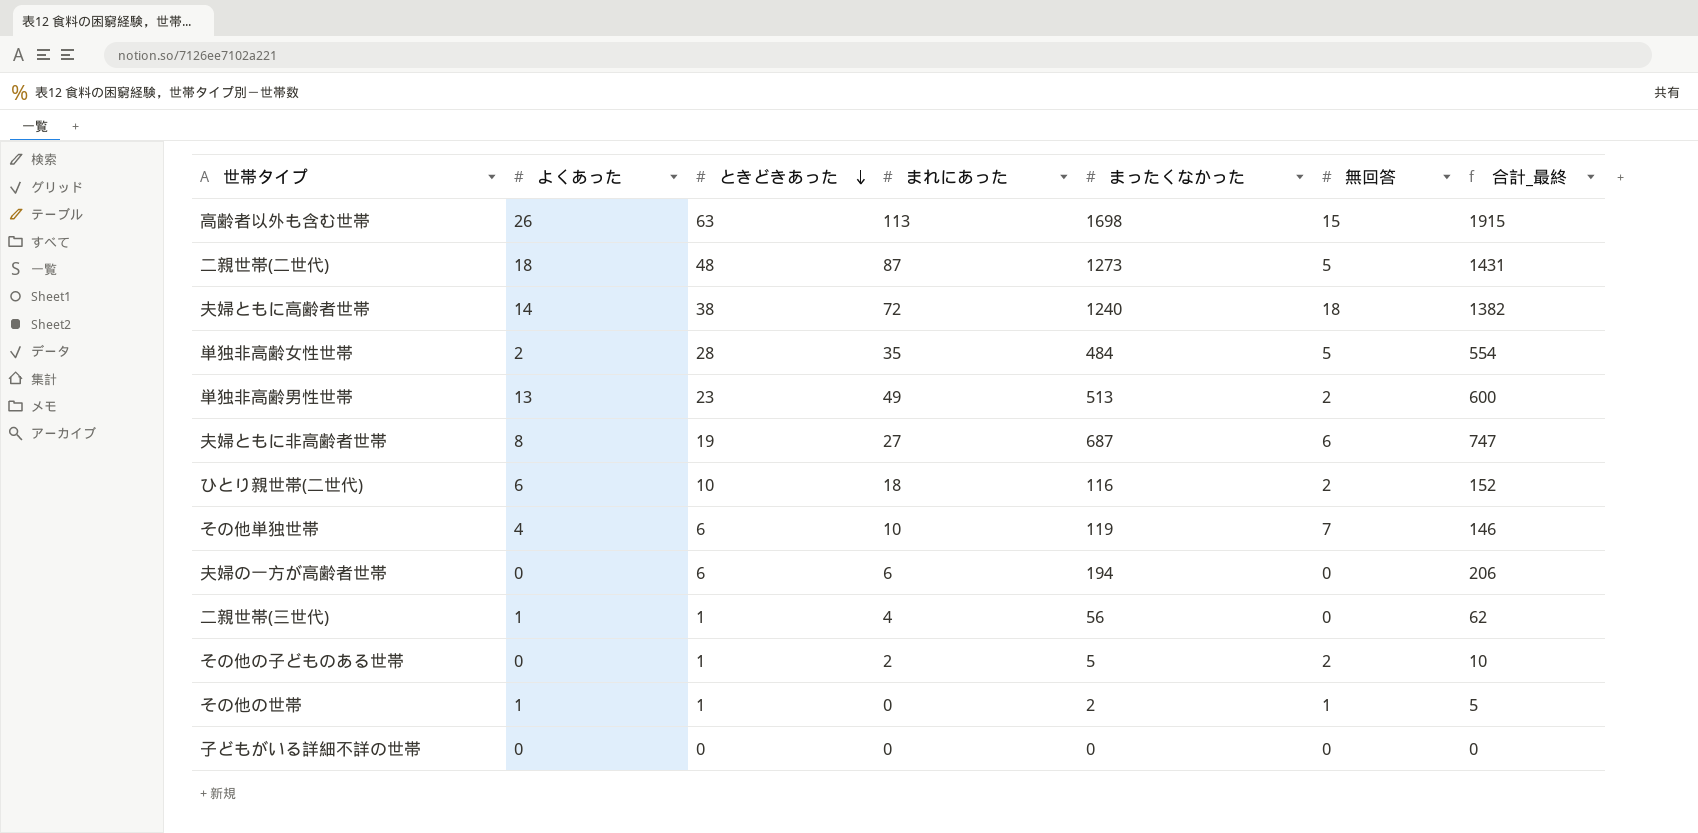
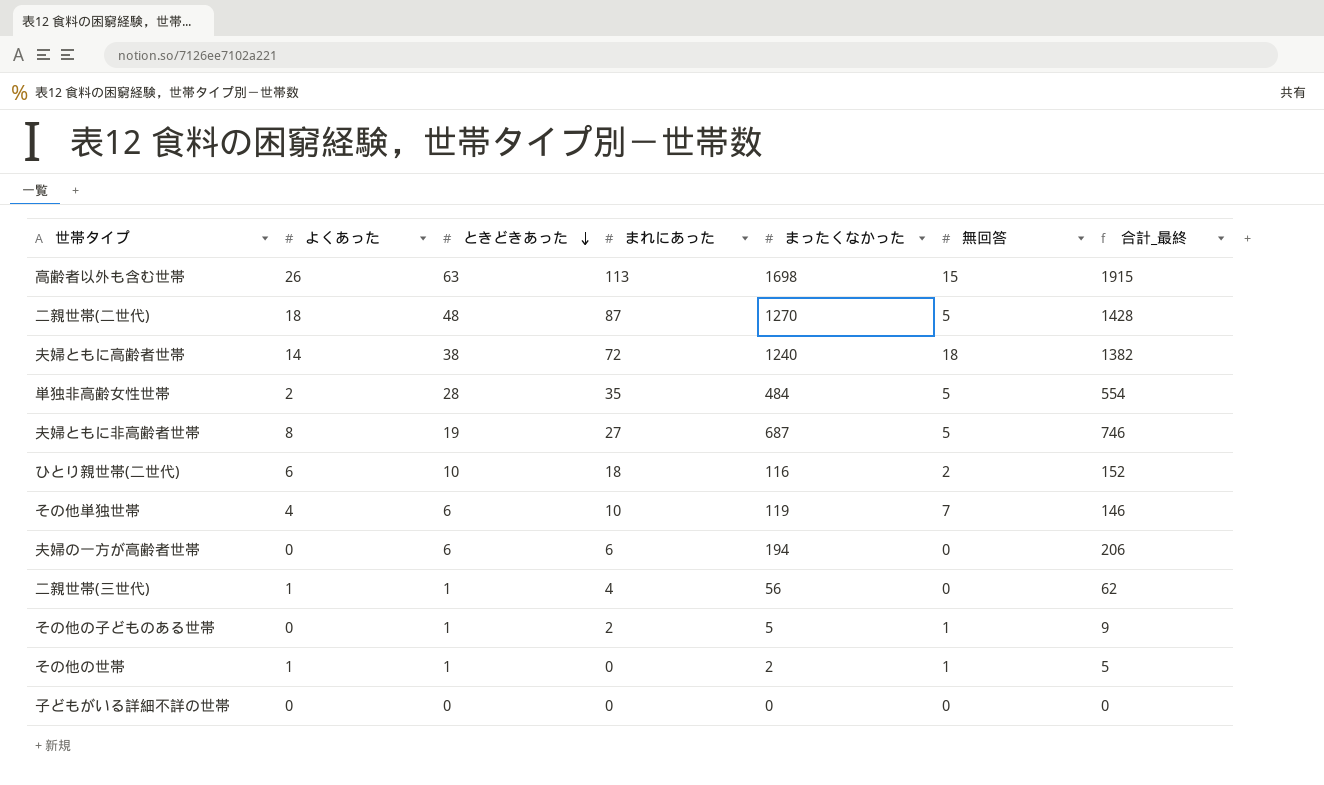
row 単独非高齢男性世帯: 13 | 23 | 49 | 513 | 2 | 600 -> none
二親世帯(二世代) | まったくなかった: 1273 -> 1270
二親世帯(二世代) | 合計_最終: 1431 -> 1428
夫婦ともに非高齢者世帯 | 無回答: 6 -> 5
夫婦ともに非高齢者世帯 | 合計_最終: 747 -> 746
その他の子どものある世帯 | 無回答: 2 -> 1
その他の子どものある世帯 | 合計_最終: 10 -> 9

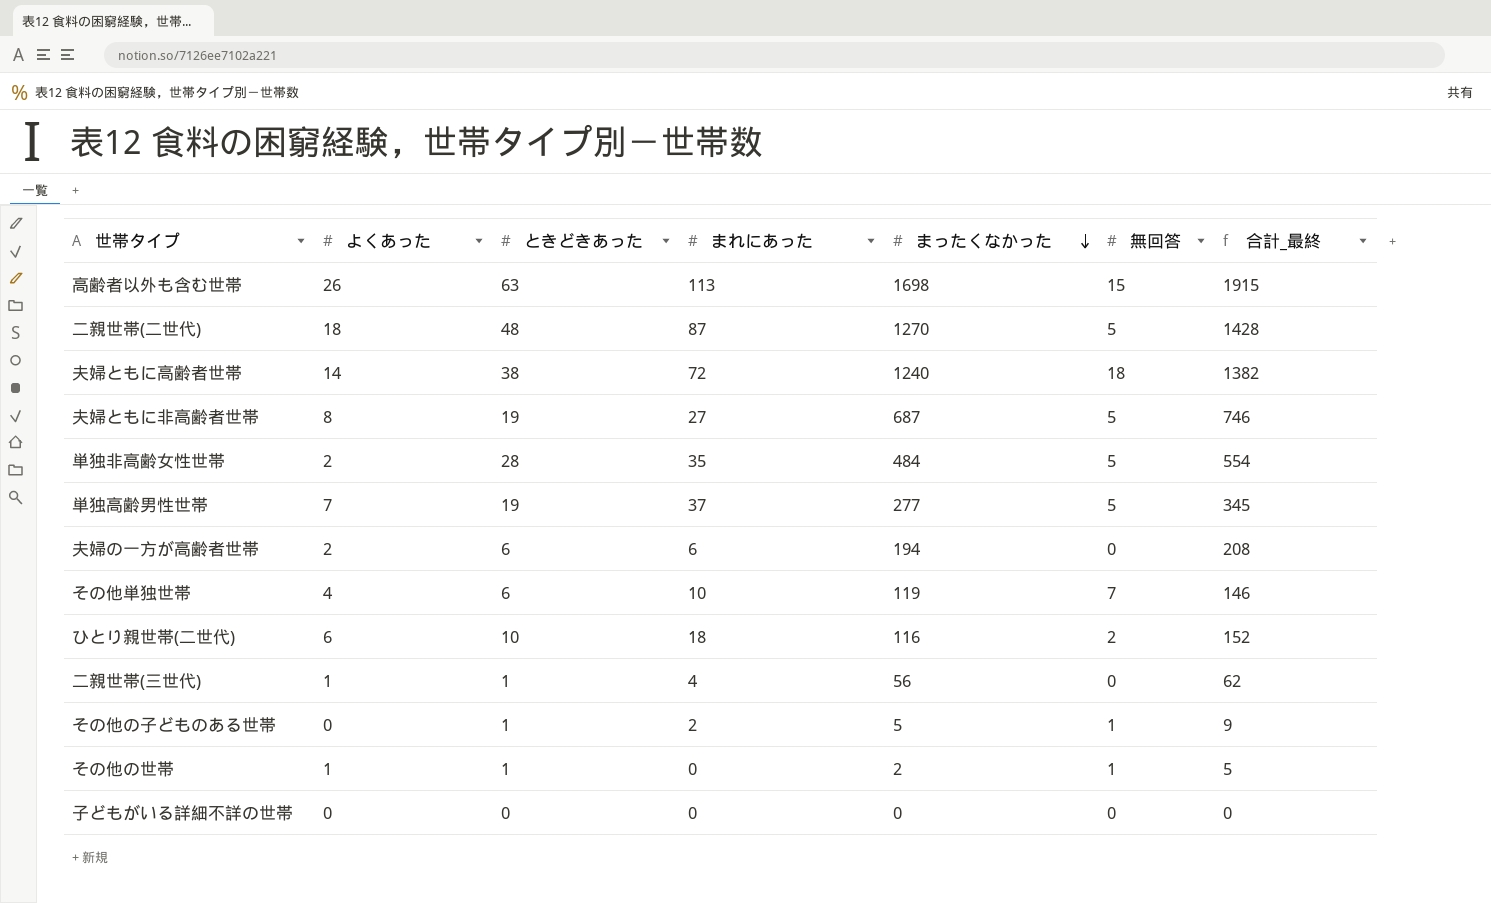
row order: ときどきあった descending -> まったくなかった descending
row 単独高齢男性世帯: none -> 7 | 19 | 37 | 277 | 5 | 345
夫婦の一方が高齢者世帯 | よくあった: 0 -> 2
夫婦の一方が高齢者世帯 | 合計_最終: 206 -> 208

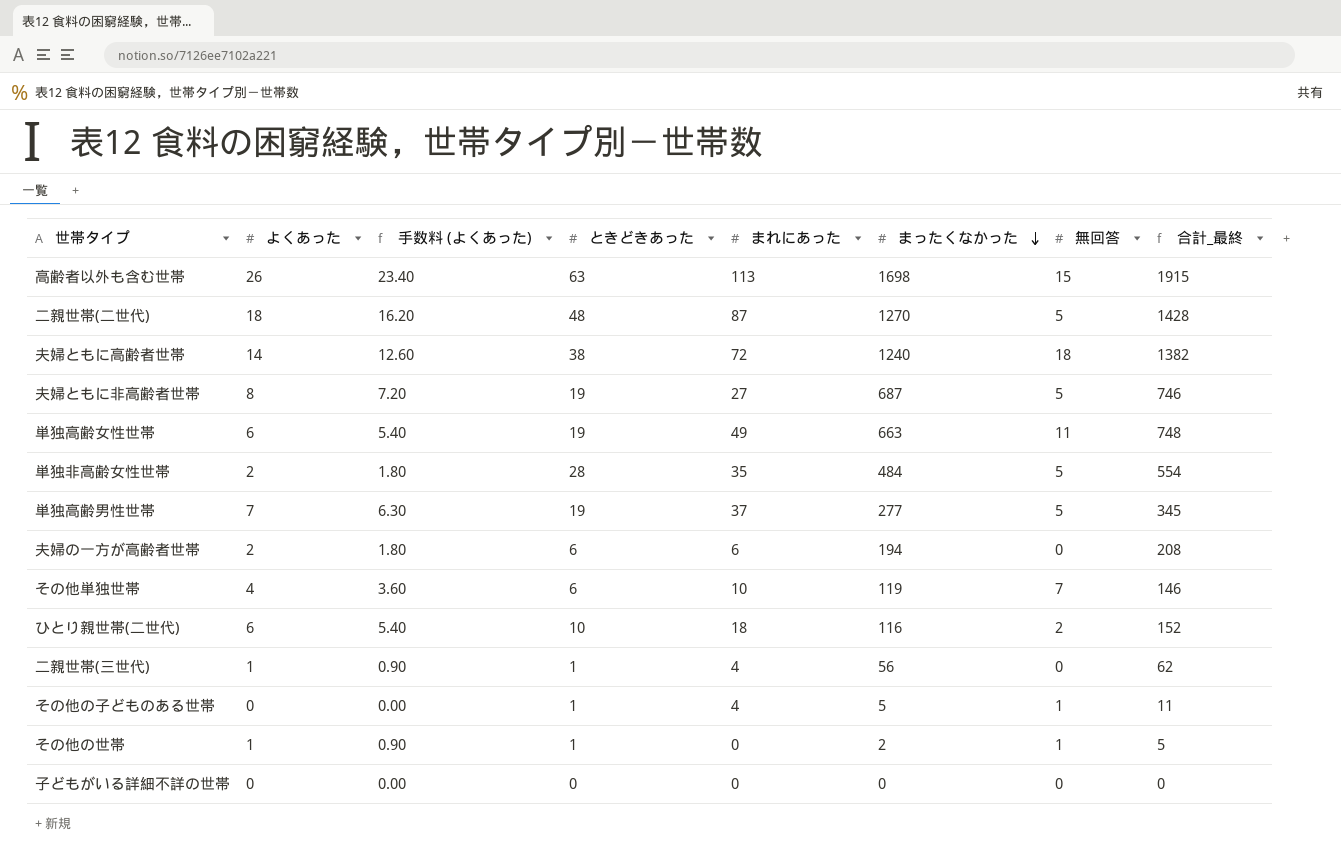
column 手数料 (よくあった) | formula: none -> [よくあった] * 0.9
row 単独高齢女性世帯: none -> 6 | 5.40 | 19 | 49 | 663 | 11 | 748
その他の子どものある世帯 | まれにあった: 2 -> 4
その他の子どものある世帯 | 合計_最終: 9 -> 11

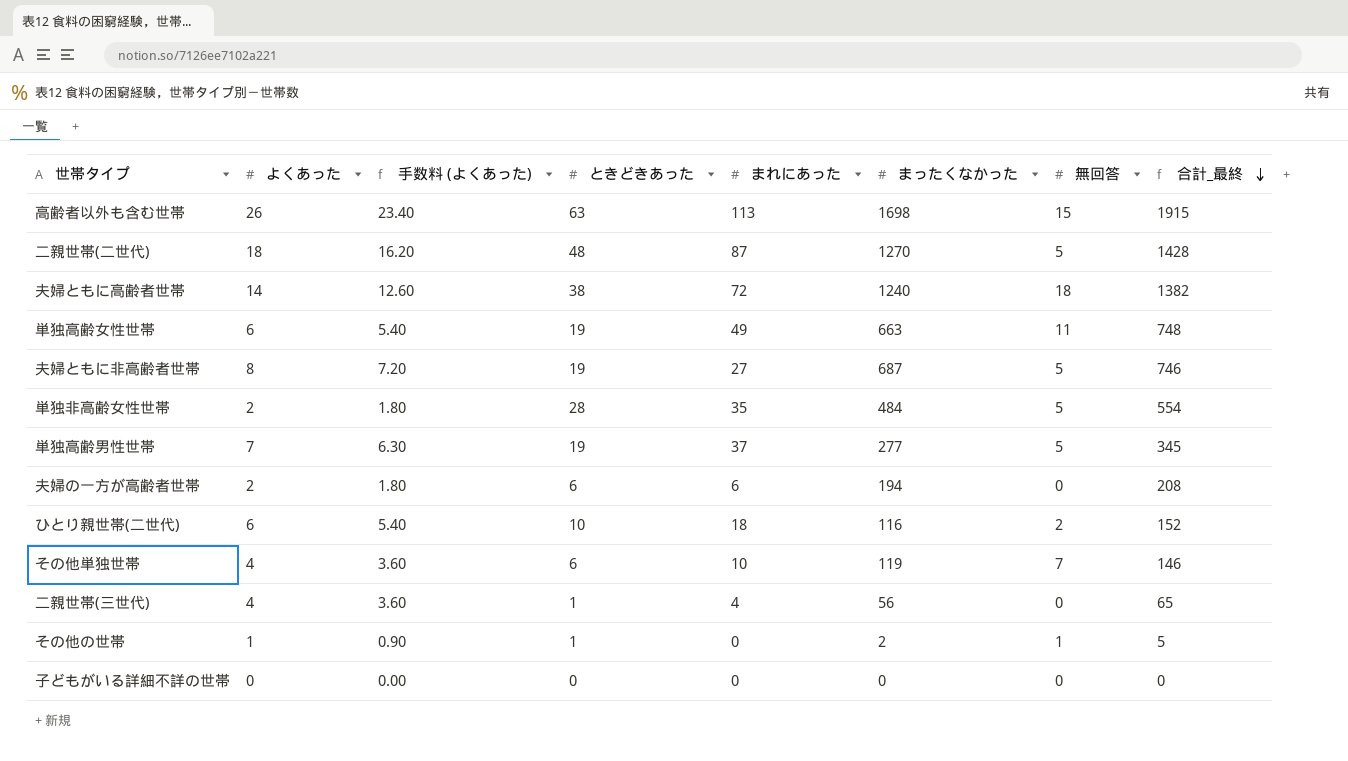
row order: まったくなかった descending -> 合計_最終 descending
row その他の子どものある世帯: 0 | 0.00 | 1 | 4 | 5 | 1 | 11 -> none
二親世帯(三世代) | よくあった: 1 -> 4
二親世帯(三世代) | 手数料 (よくあった): 0.90 -> 3.60
二親世帯(三世代) | 合計_最終: 62 -> 65

